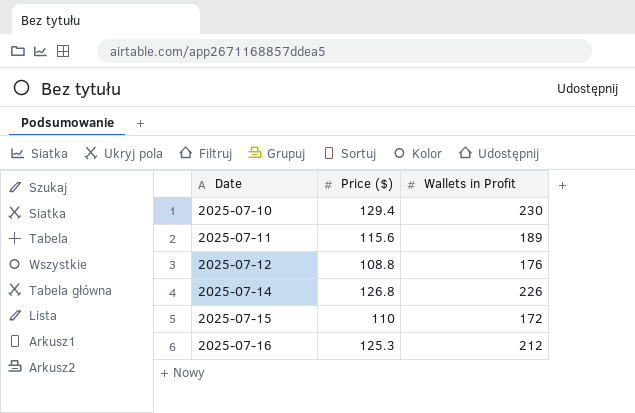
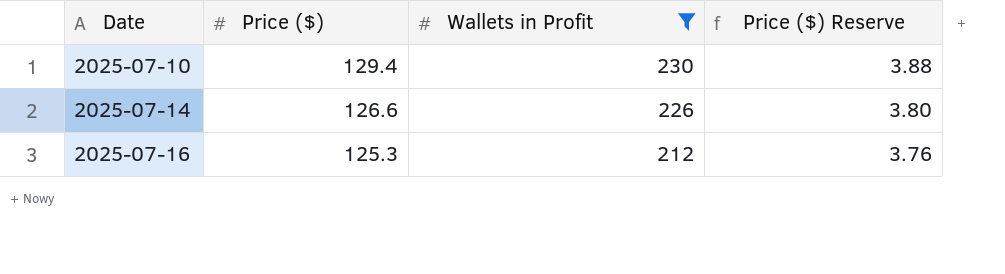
filter: none -> Wallets in Profit >= 212
column Price ($) Reserve | formula: none -> [Price ($)] * 0.03
2025-07-14 | Price ($): 126.8 -> 126.6

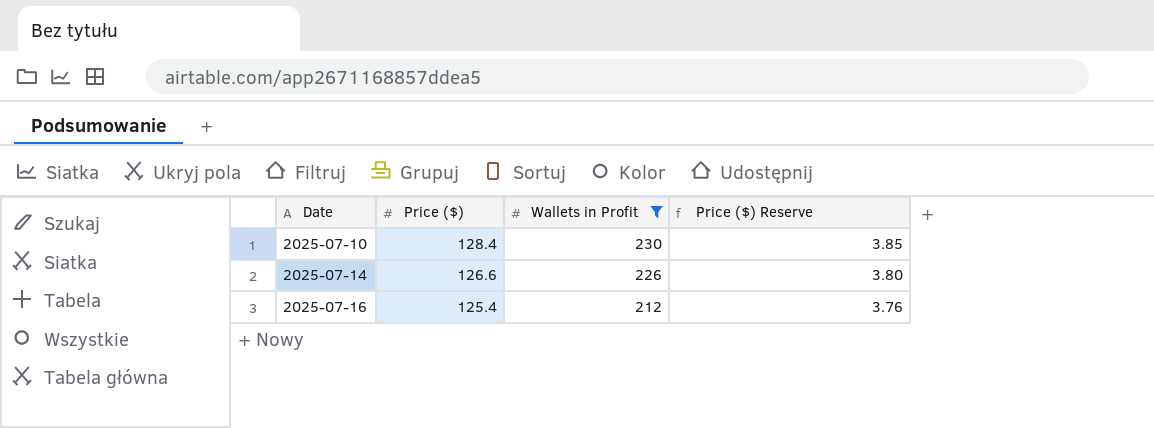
2025-07-10 | Price ($): 129.4 -> 128.4
2025-07-10 | Price ($) Reserve: 3.88 -> 3.85
2025-07-16 | Price ($): 125.3 -> 125.4

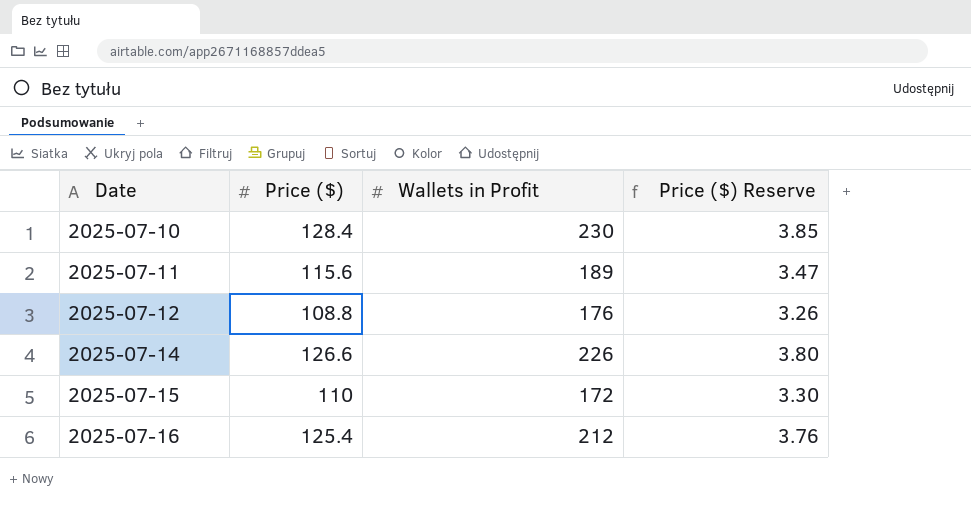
filter: Wallets in Profit >= 212 -> none

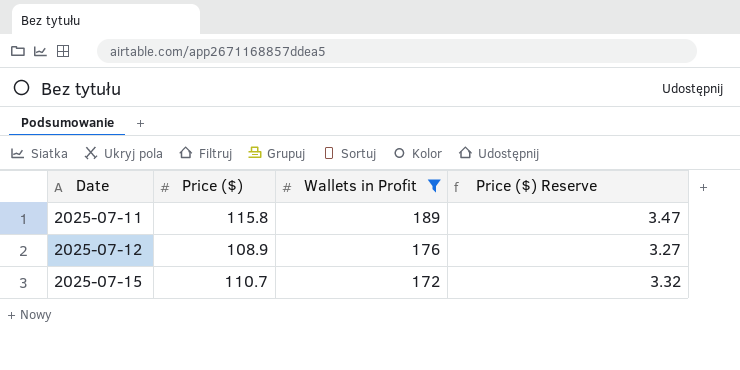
filter: none -> Wallets in Profit <= 189
2025-07-11 | Price ($): 115.6 -> 115.8
2025-07-12 | Price ($): 108.8 -> 108.9
2025-07-12 | Price ($) Reserve: 3.26 -> 3.27
2025-07-15 | Price ($): 110 -> 110.7
2025-07-15 | Price ($) Reserve: 3.30 -> 3.32

